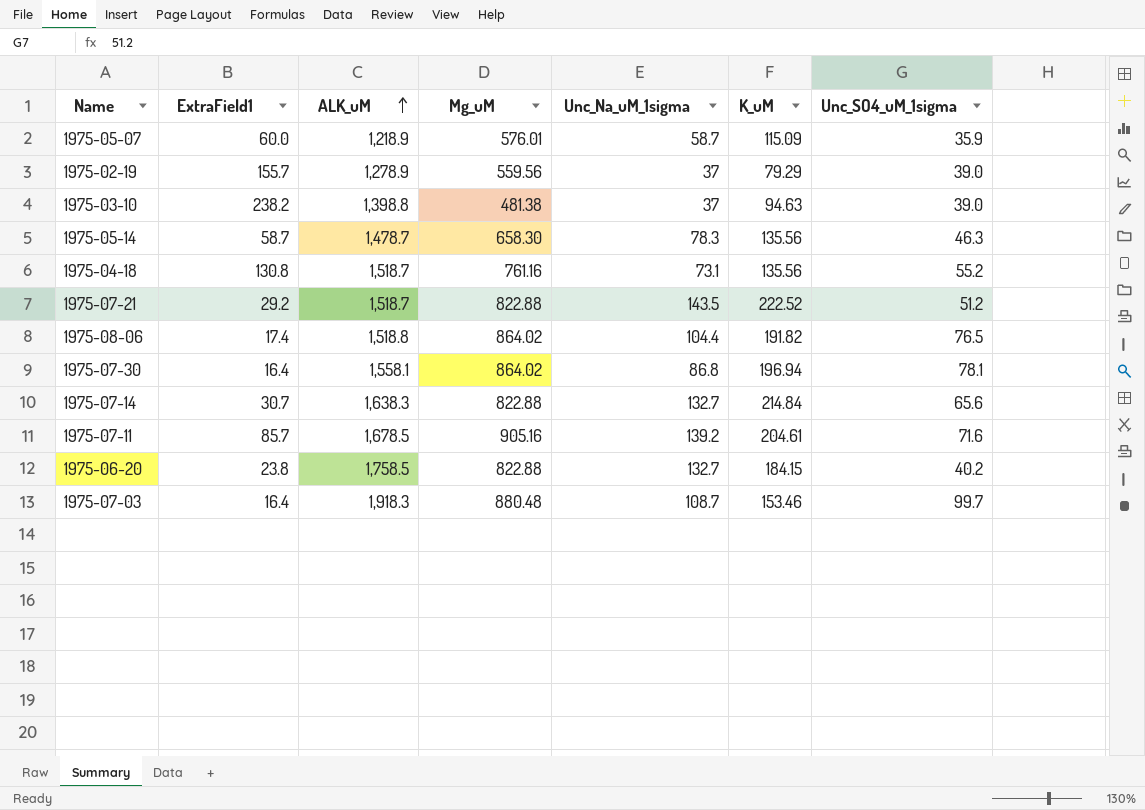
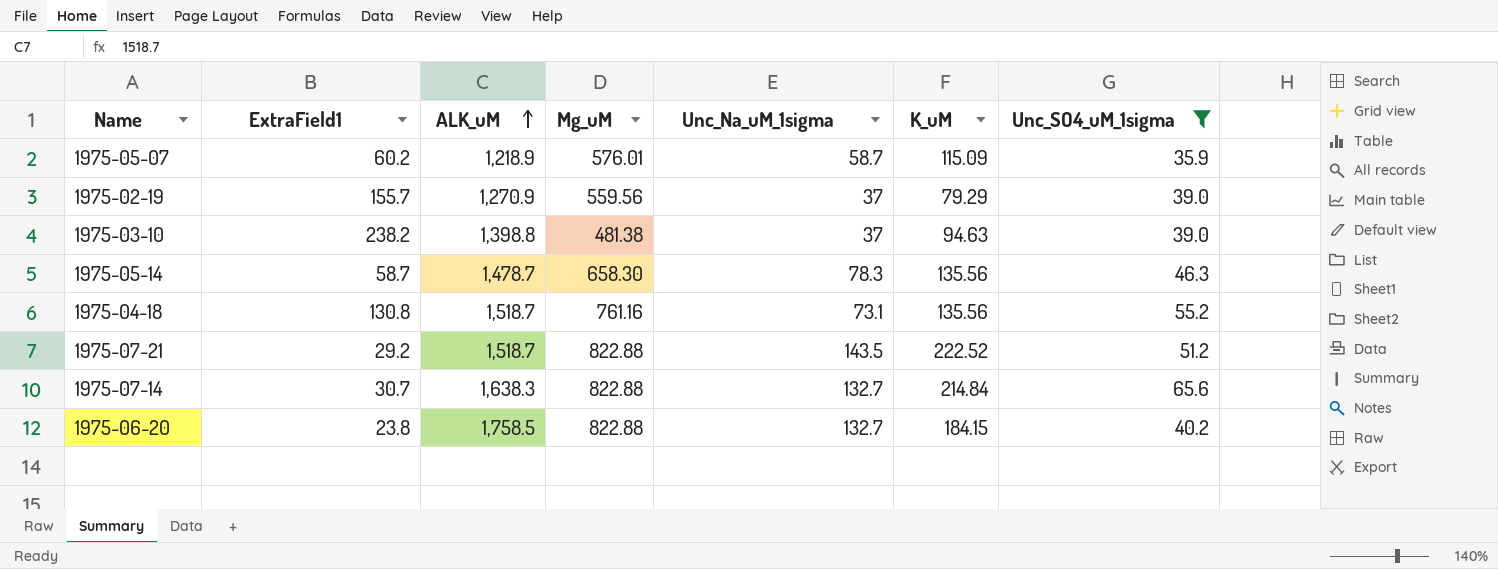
filter: none -> Unc_SO4_uM_1sigma <= 65.6
1975-05-07 | ExtraField1: 60.0 -> 60.2
1975-02-19 | ALK_uM: 1,278.9 -> 1,270.9

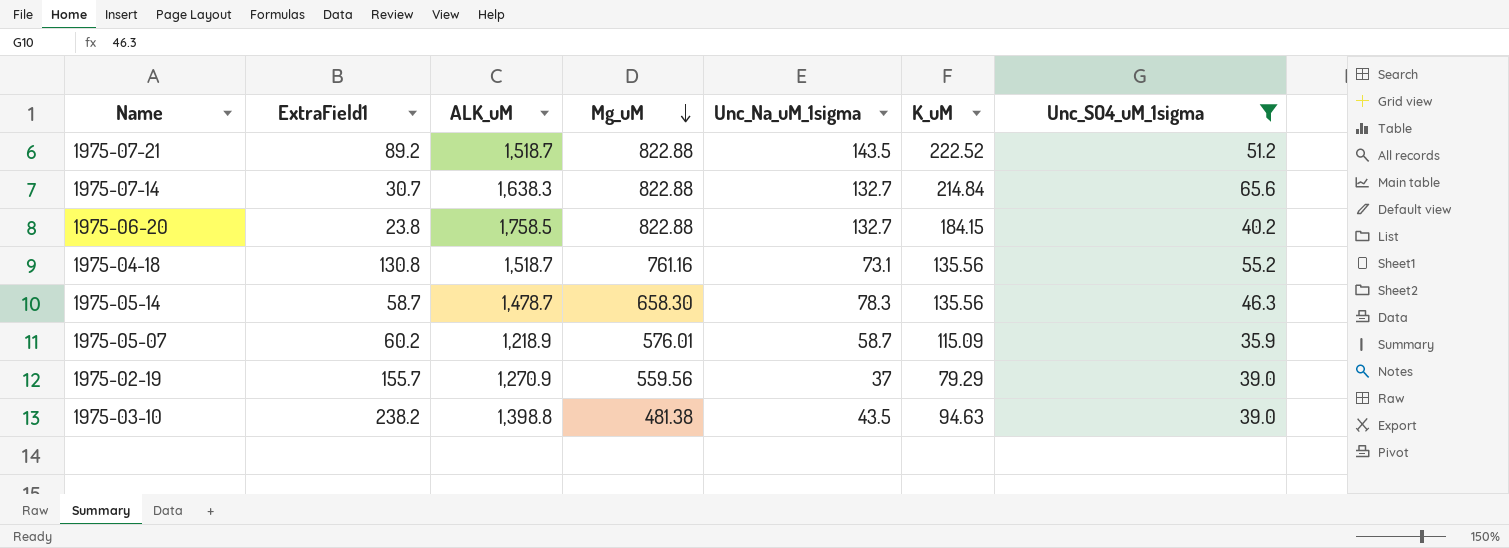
row order: ALK_uM ascending -> Mg_uM descending
1975-07-21 | ExtraField1: 29.2 -> 89.2
1975-03-10 | Unc_Na_uM_1sigma: 37 -> 43.5

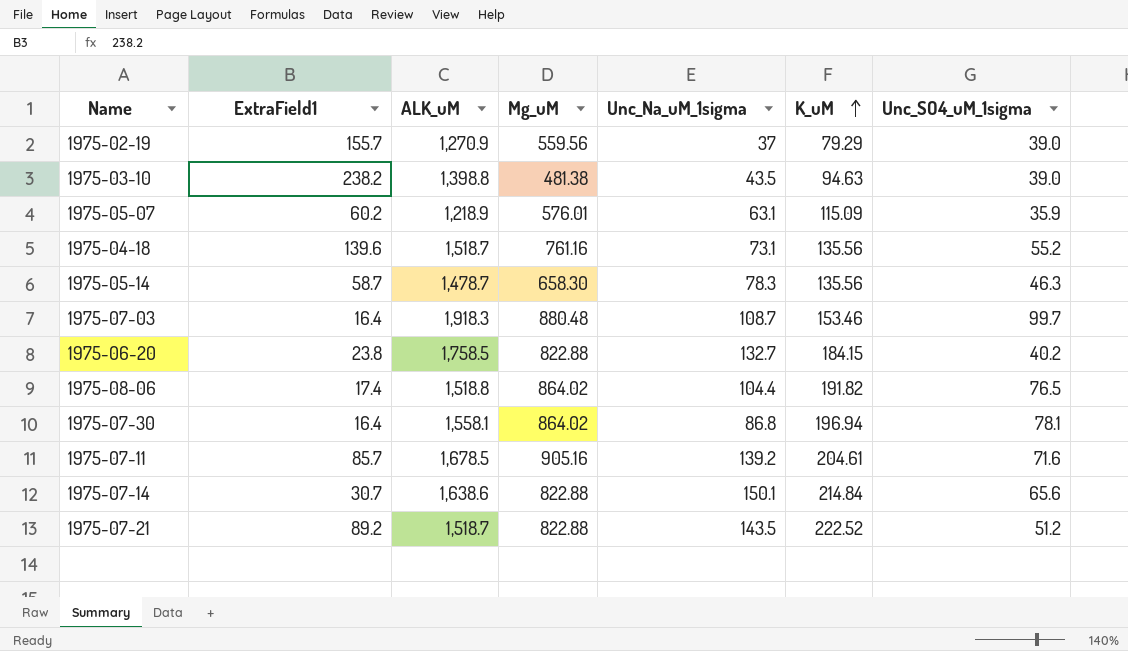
filter: Unc_SO4_uM_1sigma <= 65.6 -> none
row order: Mg_uM descending -> K_uM ascending
1975-05-07 | Unc_Na_uM_1sigma: 58.7 -> 63.1
1975-04-18 | ExtraField1: 130.8 -> 139.6
1975-07-14 | ALK_uM: 1,638.3 -> 1,638.6
1975-07-14 | Unc_Na_uM_1sigma: 132.7 -> 150.1

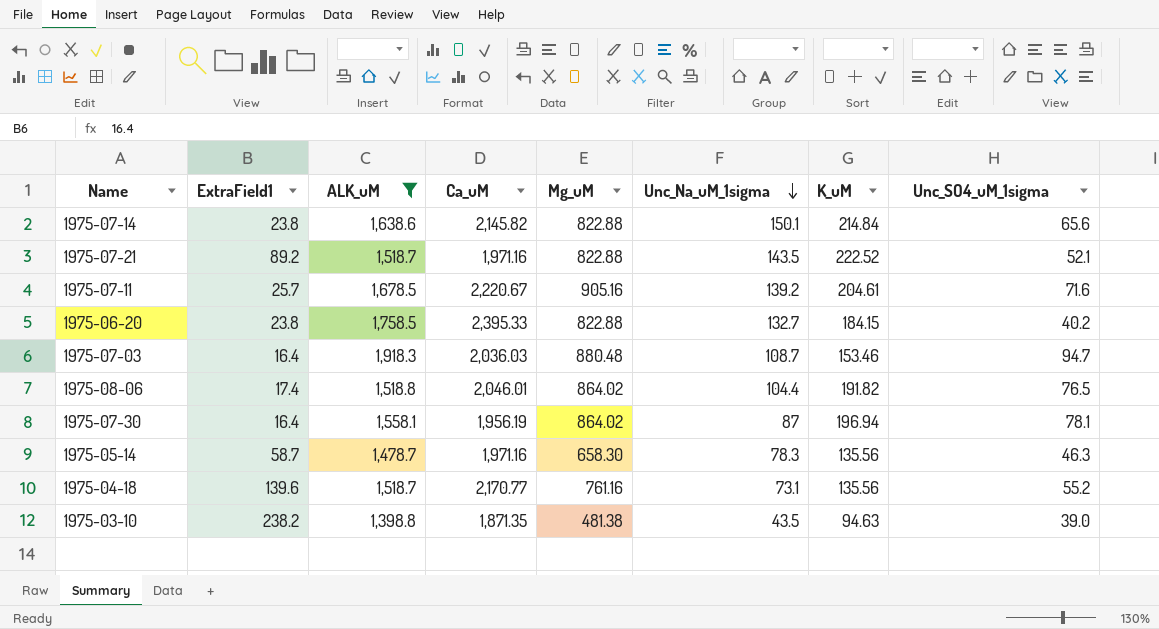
filter: none -> ALK_uM >= 1,398.8
row order: K_uM ascending -> Unc_Na_uM_1sigma descending
column Ca_uM | position: none -> 4
1975-07-14 | ExtraField1: 30.7 -> 23.8
1975-07-21 | Unc_SO4_uM_1sigma: 51.2 -> 52.1
1975-07-11 | ExtraField1: 85.7 -> 25.7
1975-07-03 | Unc_SO4_uM_1sigma: 99.7 -> 94.7
1975-07-30 | Unc_Na_uM_1sigma: 86.8 -> 87

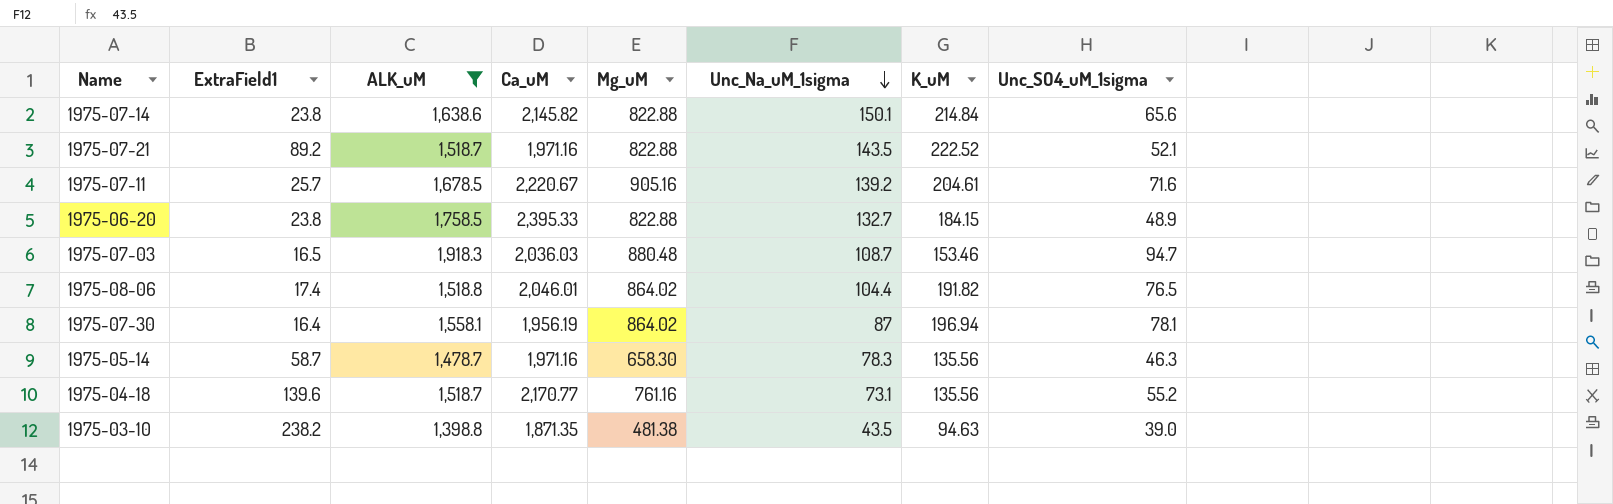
1975-06-20 | Unc_SO4_uM_1sigma: 40.2 -> 48.9
1975-07-03 | ExtraField1: 16.4 -> 16.5

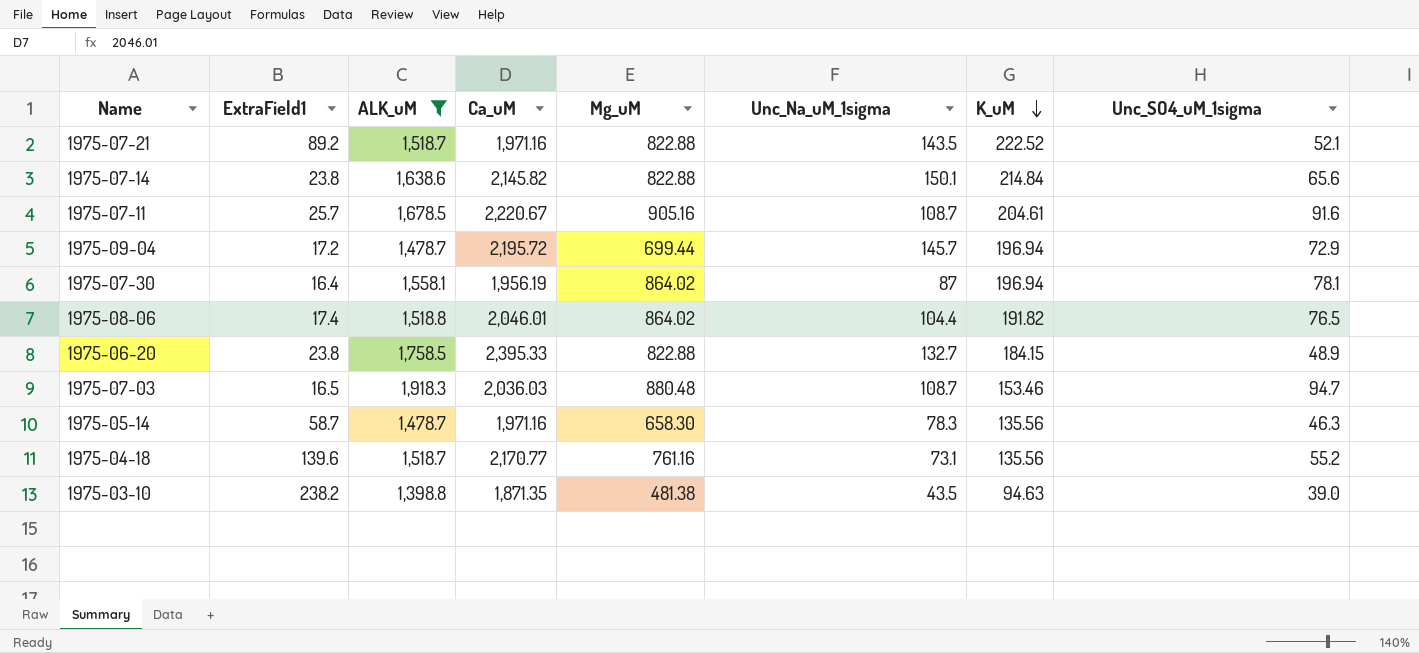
row order: Unc_Na_uM_1sigma descending -> K_uM descending
1975-07-11 | Unc_Na_uM_1sigma: 139.2 -> 108.7
1975-07-11 | Unc_SO4_uM_1sigma: 71.6 -> 91.6
row 1975-09-04: none -> 17.2 | 1,478.7 | 2,195.72 | 699.44 | 145.7 | 196.94 | 72.9

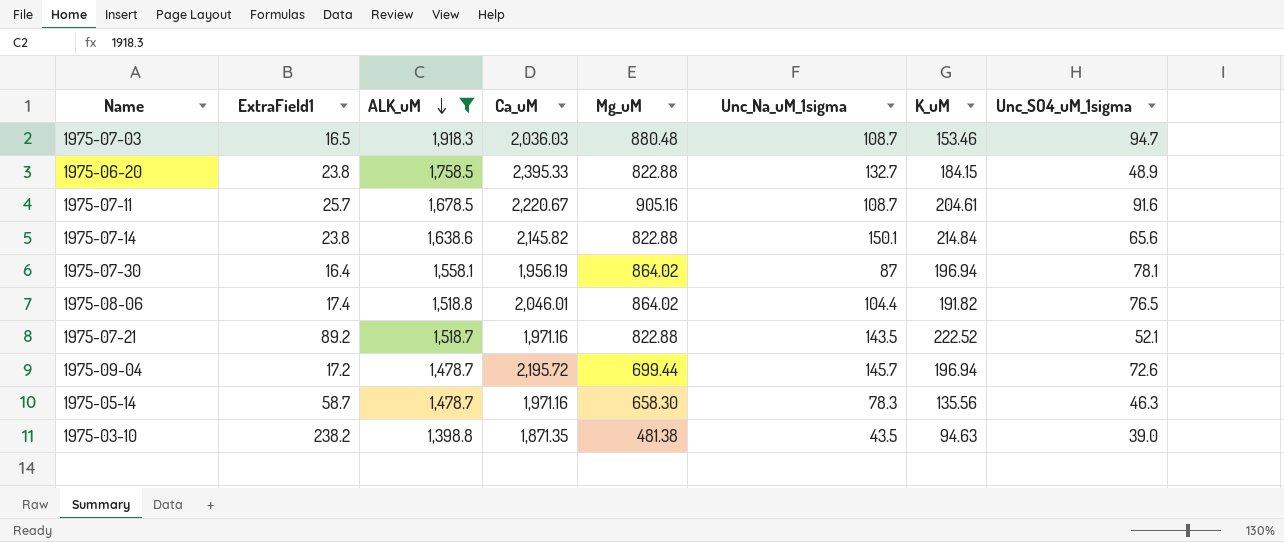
row order: K_uM descending -> ALK_uM descending
row 1975-04-18: 139.6 | 1,518.7 | 2,170.77 | 761.16 | 73.1 | 135.56 | 55.2 -> none
1975-09-04 | Unc_SO4_uM_1sigma: 72.9 -> 72.6

